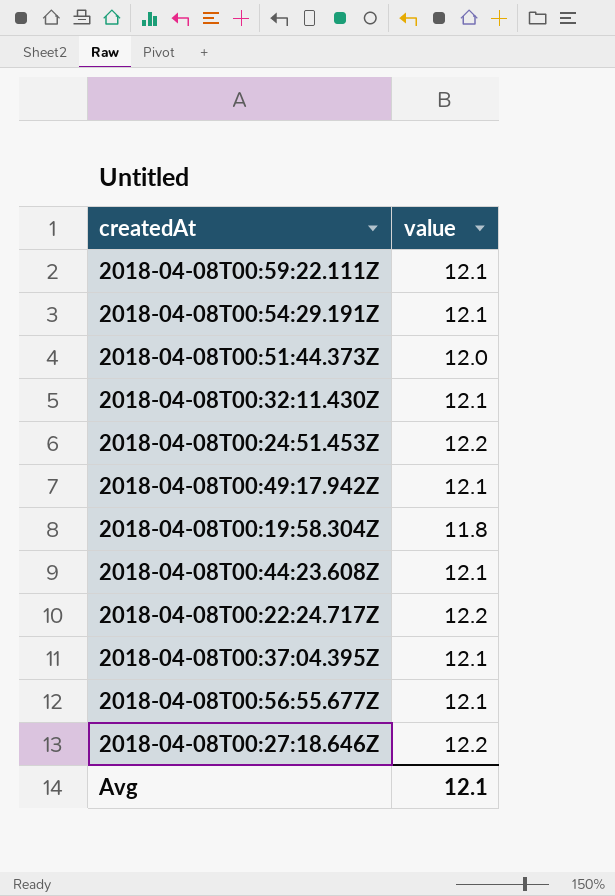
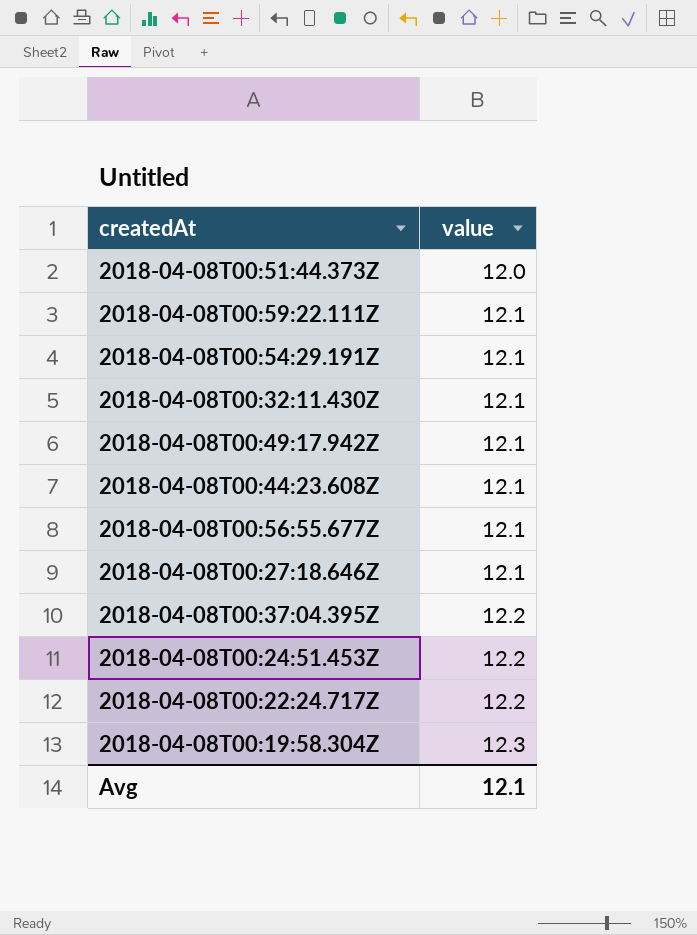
row order: none -> value ascending
2018-04-08T00:27:18.646Z | value: 12.2 -> 12.1
2018-04-08T00:37:04.395Z | value: 12.1 -> 12.2
2018-04-08T00:19:58.304Z | value: 11.8 -> 12.3

